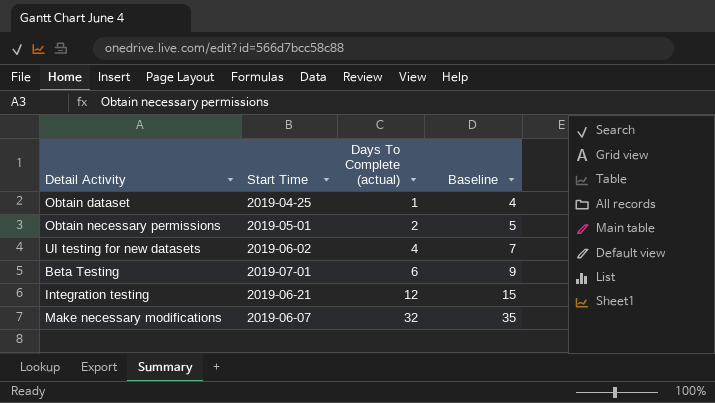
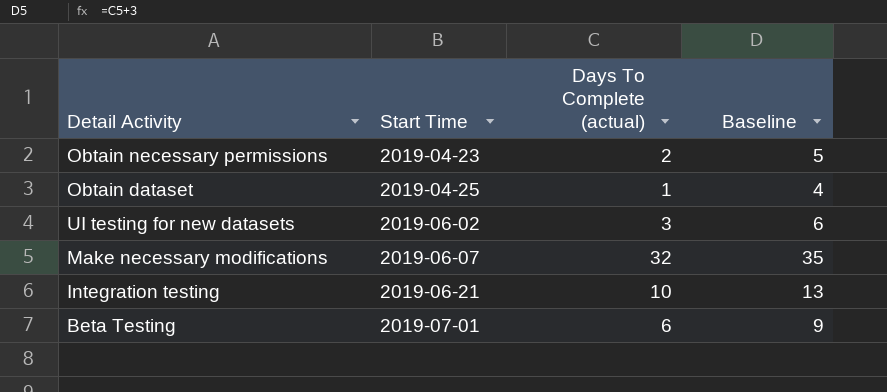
row order: Days To Complete (actual) ascending -> Start Time ascending
Obtain necessary permissions | Start Time: 2019-05-01 -> 2019-04-23
UI testing for new datasets | Days To Complete (actual): 4 -> 3
UI testing for new datasets | Baseline: 7 -> 6
Integration testing | Days To Complete (actual): 12 -> 10
Integration testing | Baseline: 15 -> 13

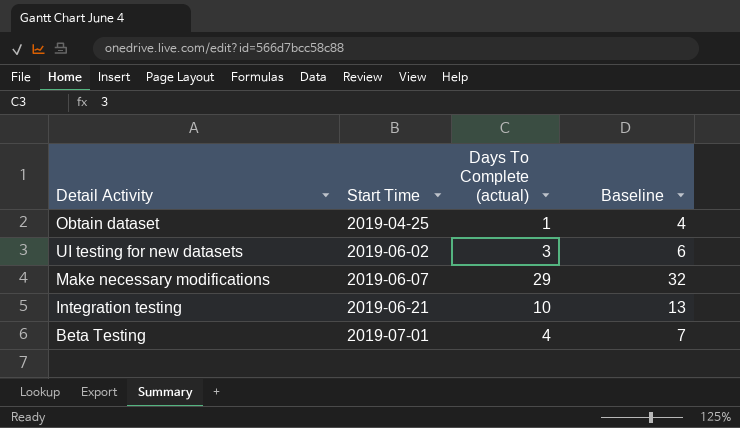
row Obtain necessary permissions: 2019-04-23 | 2 | 5 -> none
Make necessary modifications | Days To Complete (actual): 32 -> 29
Make necessary modifications | Baseline: 35 -> 32
Beta Testing | Days To Complete (actual): 6 -> 4
Beta Testing | Baseline: 9 -> 7

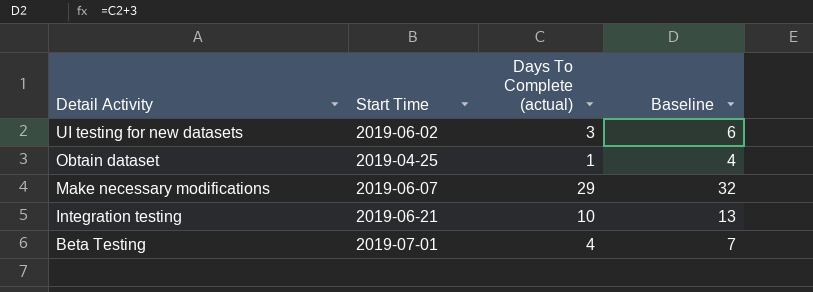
row order: Start Time ascending -> Detail Activity descending

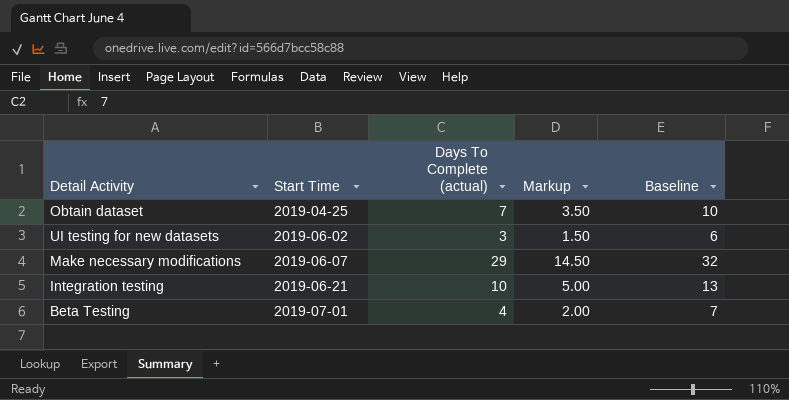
row order: Detail Activity descending -> Start Time ascending
column Markup | formula: none -> [Days To Complete (actual)] * 0.5
Obtain dataset | Days To Complete (actual): 1 -> 7
Obtain dataset | Baseline: 4 -> 10

